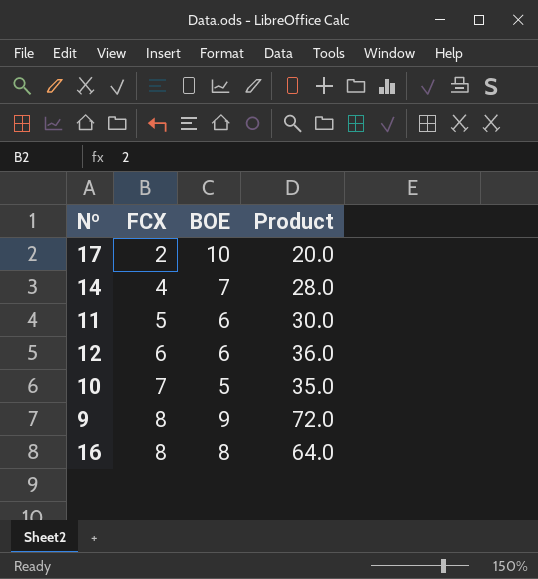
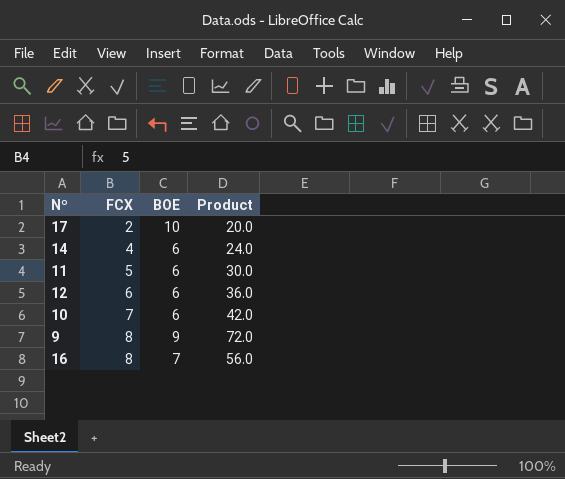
14 | BOE: 7 -> 6
14 | Product: 28.0 -> 24.0
10 | BOE: 5 -> 6
10 | Product: 35.0 -> 42.0
16 | BOE: 8 -> 7
16 | Product: 64.0 -> 56.0

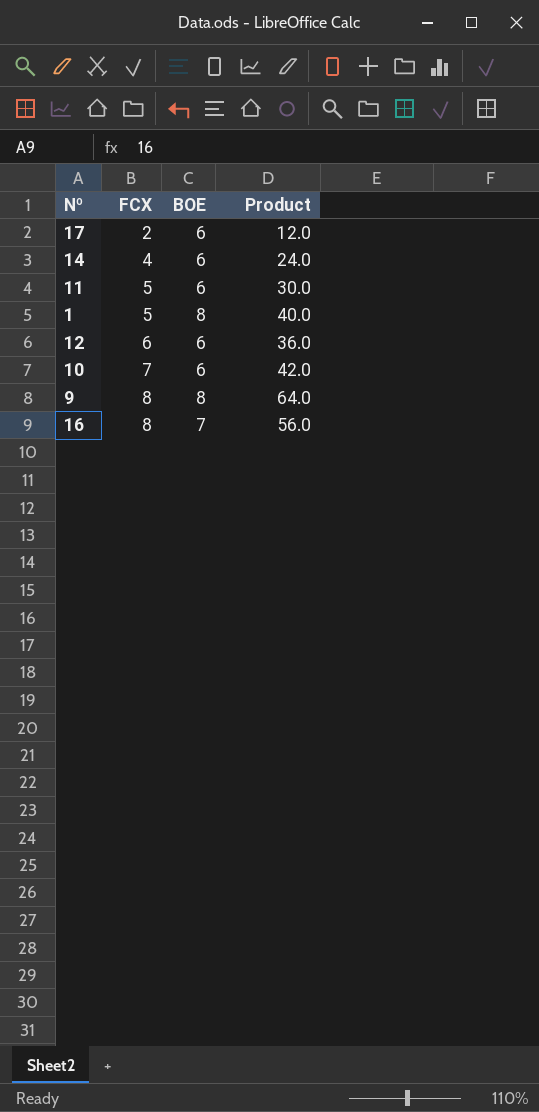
17 | BOE: 10 -> 6
17 | Product: 20.0 -> 12.0
row 1: none -> 5 | 8 | 40.0
9 | BOE: 9 -> 8
9 | Product: 72.0 -> 64.0

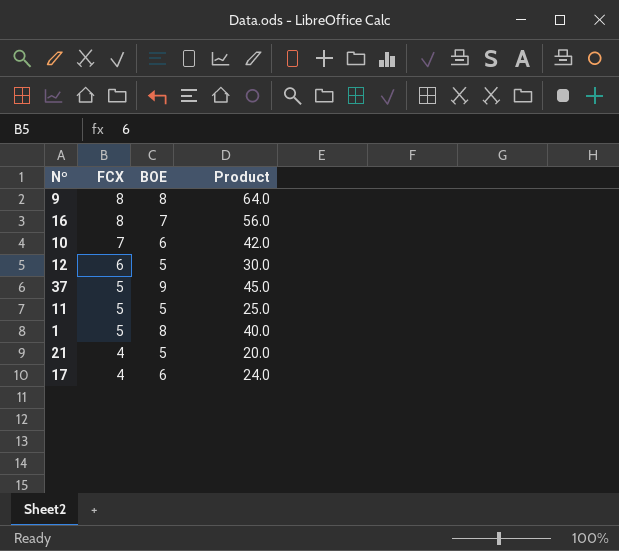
row order: FCX ascending -> FCX descending
row 14: 4 | 6 | 24.0 -> none
12 | BOE: 6 -> 5
12 | Product: 36.0 -> 30.0
row 37: none -> 5 | 9 | 45.0
11 | BOE: 6 -> 5
11 | Product: 30.0 -> 25.0
row 21: none -> 4 | 5 | 20.0
17 | FCX: 2 -> 4
17 | Product: 12.0 -> 24.0

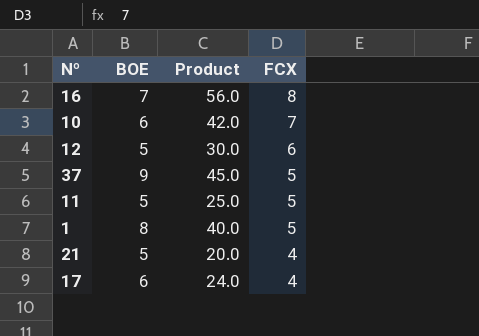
column FCX | position: 2 -> 4
row 9: 8 | 8 | 64.0 -> none

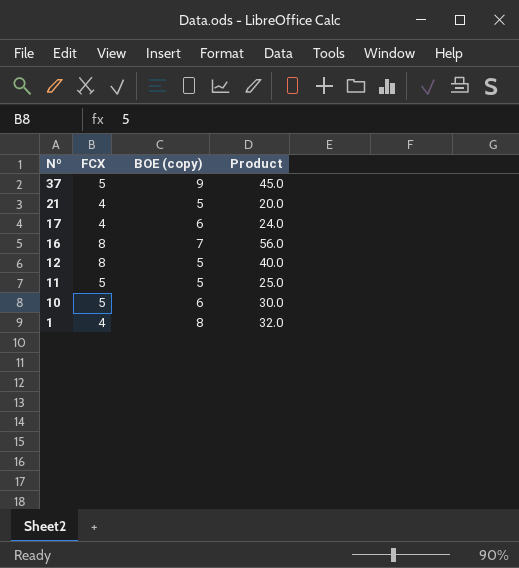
row order: FCX descending -> Nº descending
column FCX | position: 4 -> 2
column name: BOE -> BOE (copy)
12 | FCX: 6 -> 8
12 | Product: 30.0 -> 40.0
10 | FCX: 7 -> 5
10 | Product: 42.0 -> 30.0
1 | FCX: 5 -> 4
1 | Product: 40.0 -> 32.0

